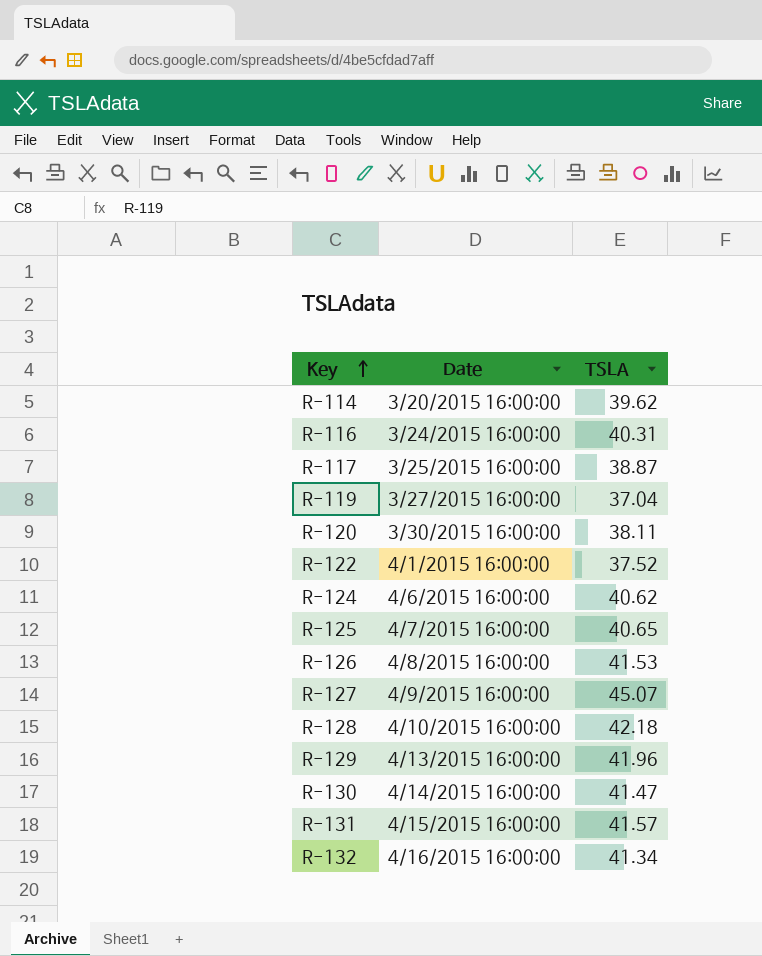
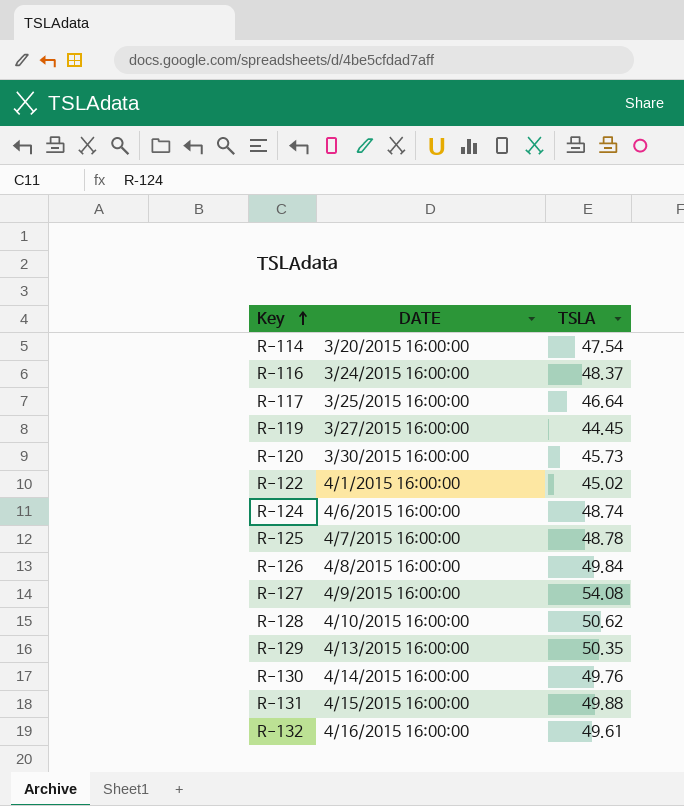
column name: Date -> DATE
R-114 | TSLA: 39.62 -> 47.54
R-116 | TSLA: 40.31 -> 48.37
R-117 | TSLA: 38.87 -> 46.64
R-119 | TSLA: 37.04 -> 44.45
R-120 | TSLA: 38.11 -> 45.73
R-122 | TSLA: 37.52 -> 45.02
R-124 | TSLA: 40.62 -> 48.74
R-125 | TSLA: 40.65 -> 48.78
R-126 | TSLA: 41.53 -> 49.84
R-127 | TSLA: 45.07 -> 54.08
R-128 | TSLA: 42.18 -> 50.62
R-129 | TSLA: 41.96 -> 50.35
R-130 | TSLA: 41.47 -> 49.76
R-131 | TSLA: 41.57 -> 49.88
R-132 | TSLA: 41.34 -> 49.61

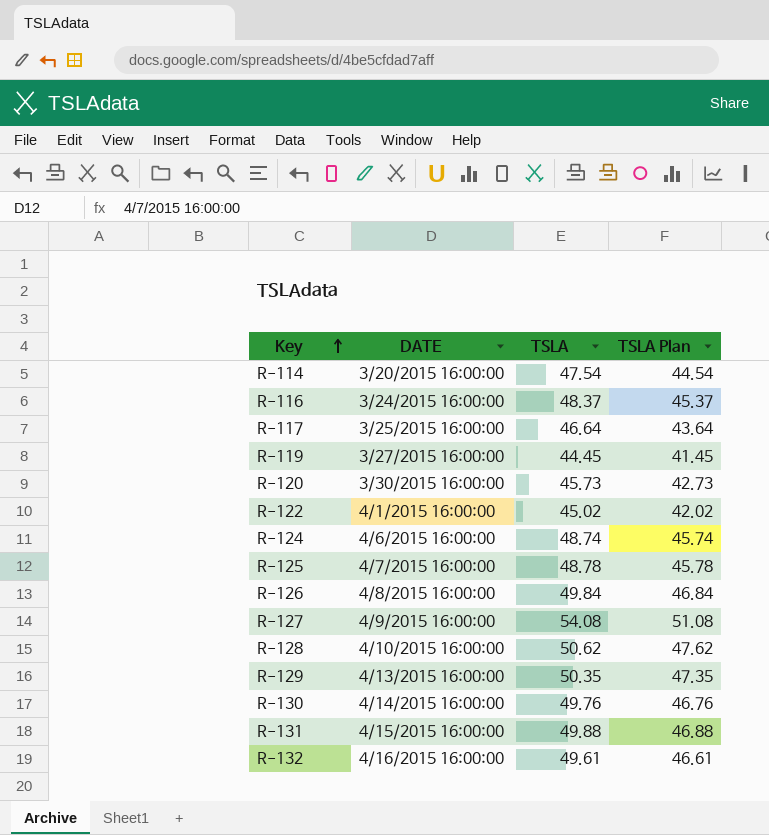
column TSLA Plan | formula: none -> [TSLA] - 3

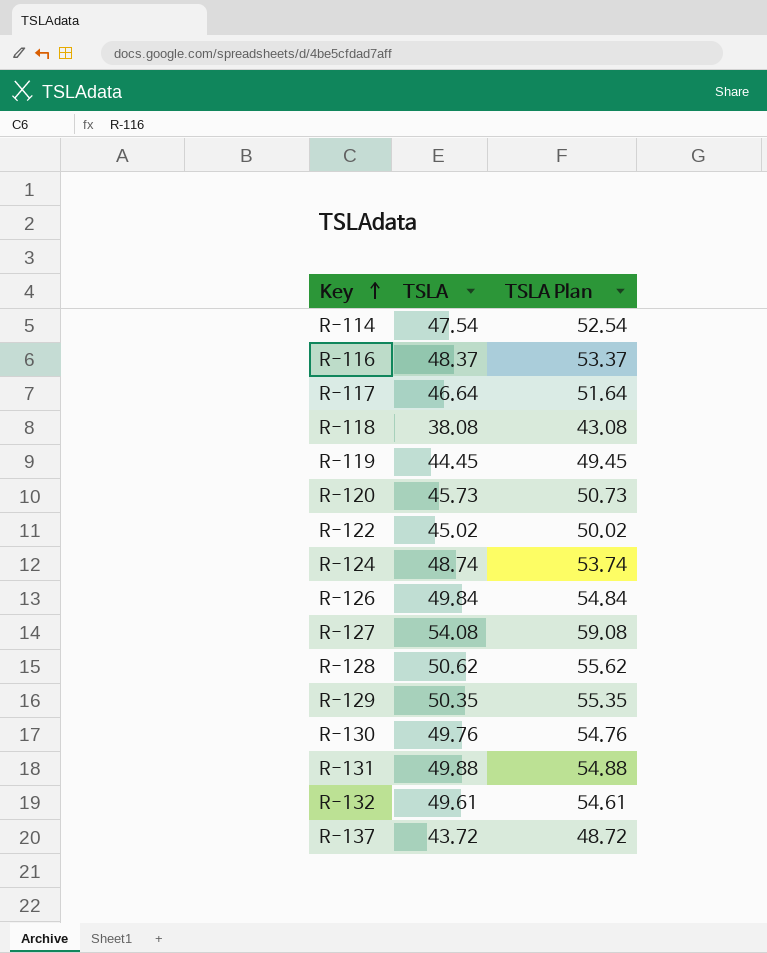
column DATE | position: 2 -> none
column TSLA Plan | formula: [TSLA] - 3 -> [TSLA] + 5
row R-125: 4/7/2015 16:00:00 | 48.78 | 45.78 -> none
row R-118: none -> 38.08 | 43.08
row R-137: none -> 43.72 | 48.72

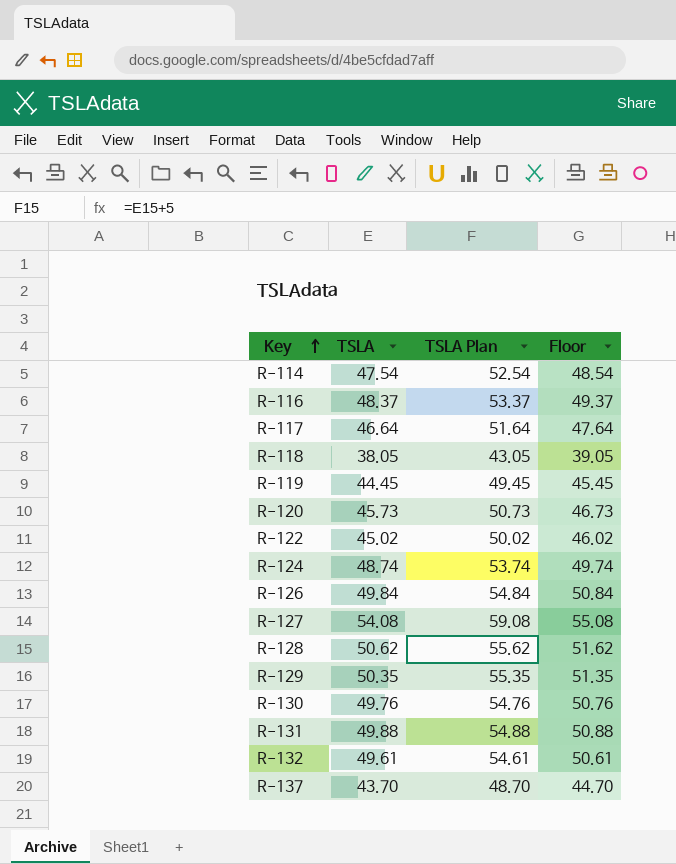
column Floor | formula: none -> [TSLA] + 1
R-118 | TSLA: 38.08 -> 38.05
R-118 | TSLA Plan: 43.08 -> 43.05
R-137 | TSLA: 43.72 -> 43.70
R-137 | TSLA Plan: 48.72 -> 48.70

